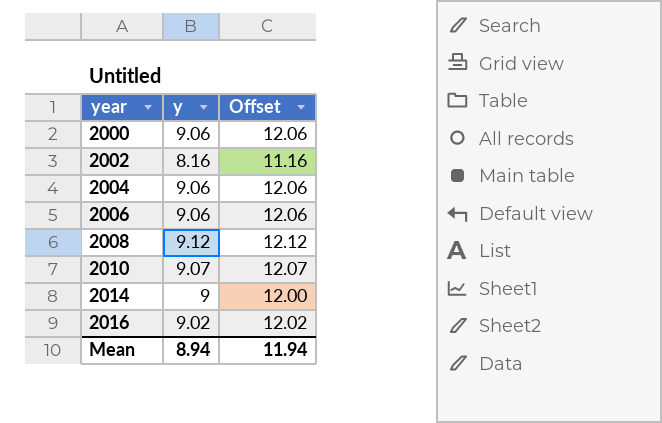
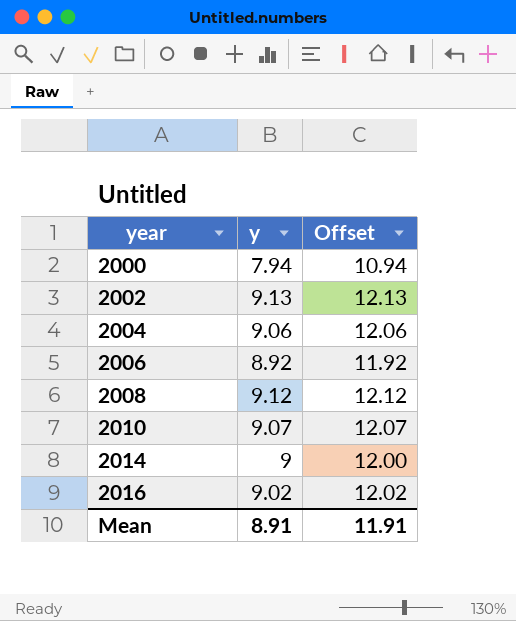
2000 | y: 9.06 -> 7.94
2000 | Offset: 12.06 -> 10.94
2002 | y: 8.16 -> 9.13
2002 | Offset: 11.16 -> 12.13
2006 | y: 9.06 -> 8.92
2006 | Offset: 12.06 -> 11.92
Mean | y: 8.94 -> 8.91
Mean | Offset: 11.94 -> 11.91

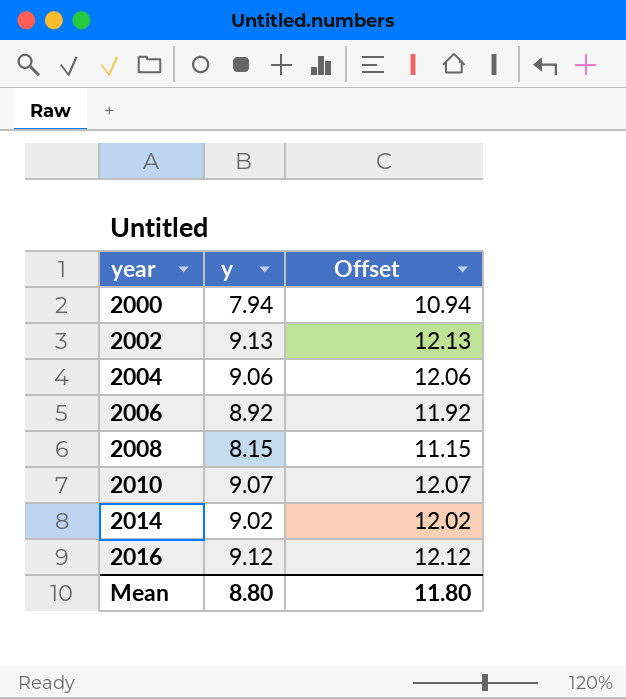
2008 | y: 9.12 -> 8.15
2008 | Offset: 12.12 -> 11.15
2014 | y: 9 -> 9.02
2014 | Offset: 12.00 -> 12.02
2016 | y: 9.02 -> 9.12
2016 | Offset: 12.02 -> 12.12
Mean | y: 8.91 -> 8.80
Mean | Offset: 11.91 -> 11.80

